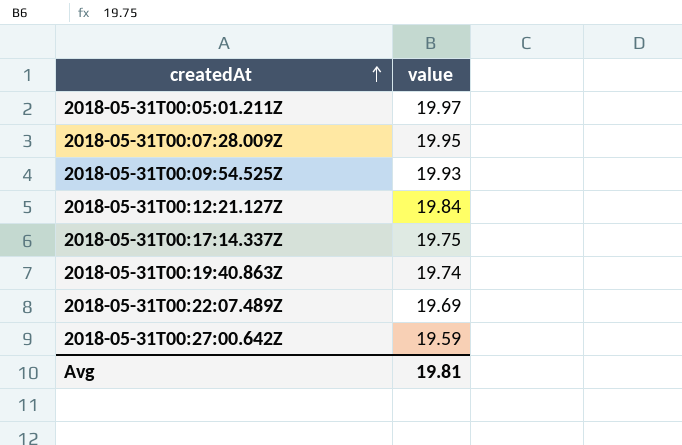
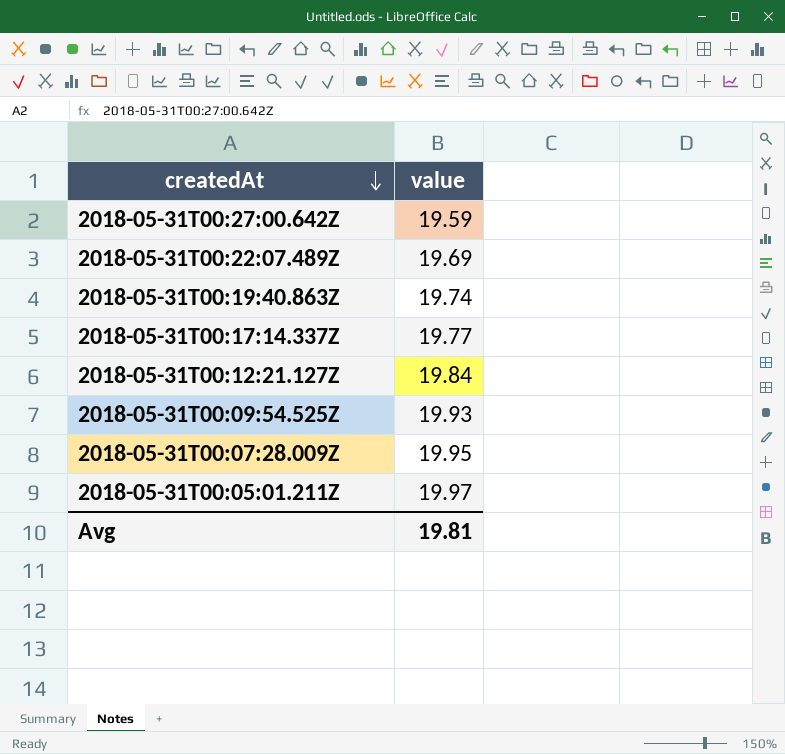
row order: createdAt ascending -> createdAt descending
2018-05-31T00:17:14.337Z | value: 19.75 -> 19.77

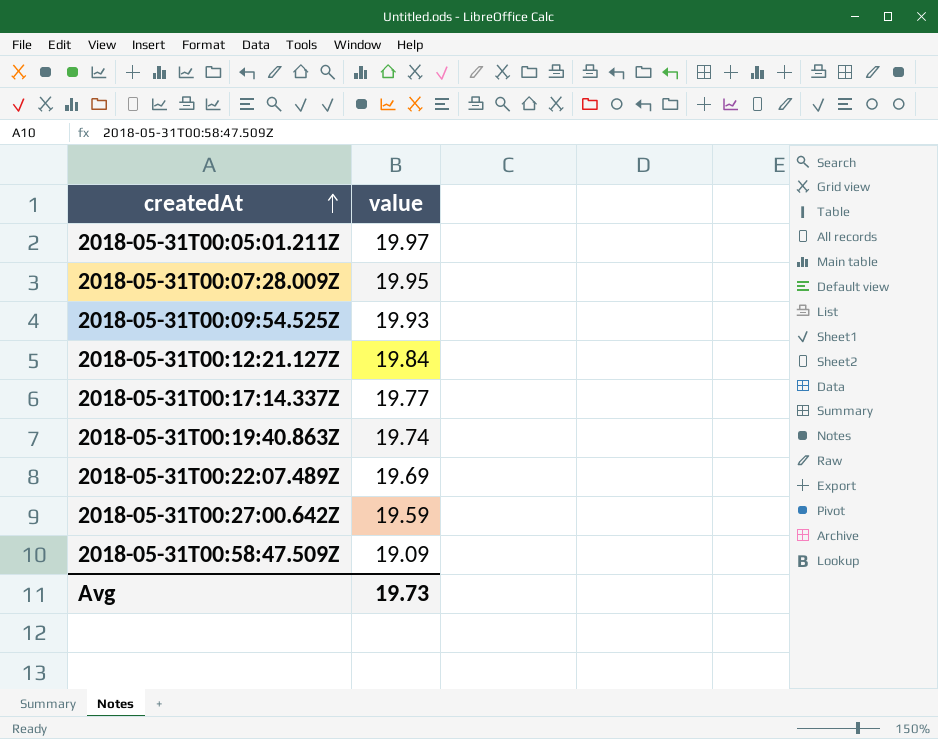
row order: createdAt descending -> createdAt ascending
row 2018-05-31T00:58:47.509Z: none -> 19.09
Avg | value: 19.81 -> 19.73

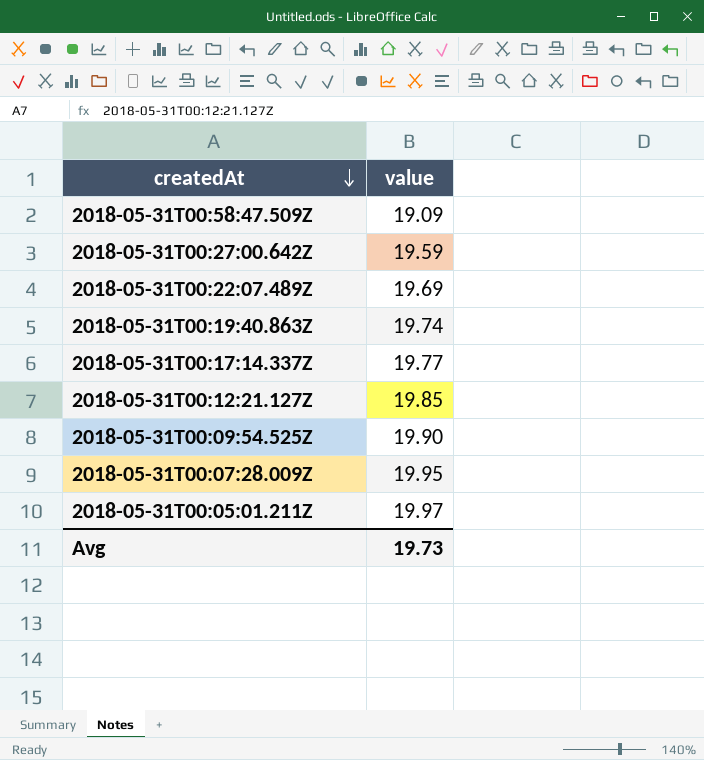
row order: createdAt ascending -> createdAt descending
2018-05-31T00:12:21.127Z | value: 19.84 -> 19.85
2018-05-31T00:09:54.525Z | value: 19.93 -> 19.90

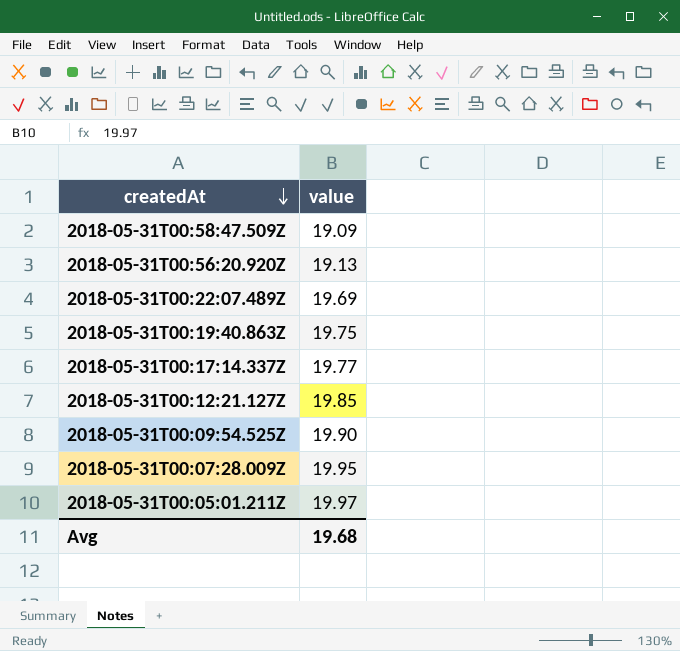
row 2018-05-31T00:27:00.642Z: 19.59 -> none
row 2018-05-31T00:56:20.920Z: none -> 19.13
2018-05-31T00:19:40.863Z | value: 19.74 -> 19.75
Avg | value: 19.73 -> 19.68

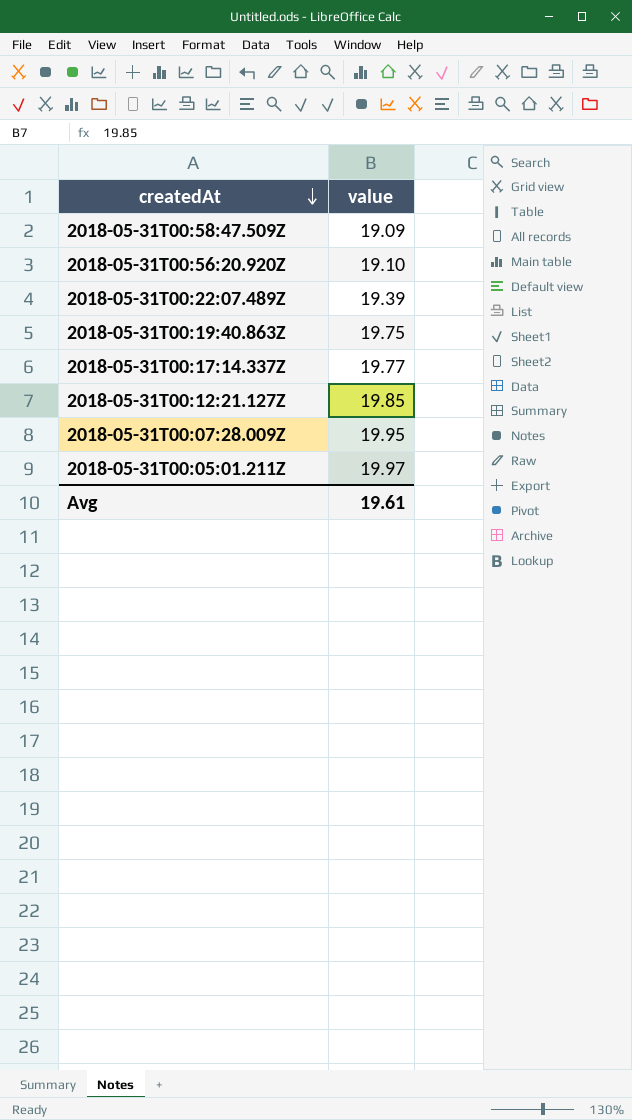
row 2018-05-31T00:09:54.525Z: 19.90 -> none
2018-05-31T00:56:20.920Z | value: 19.13 -> 19.10
2018-05-31T00:22:07.489Z | value: 19.69 -> 19.39
Avg | value: 19.68 -> 19.61

